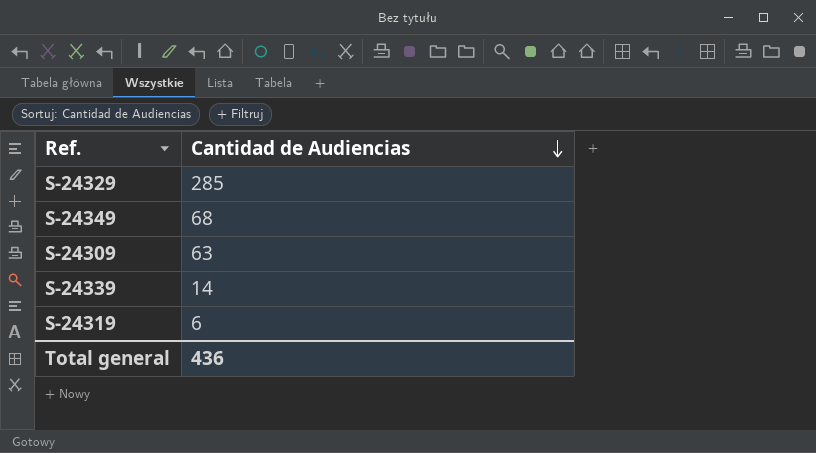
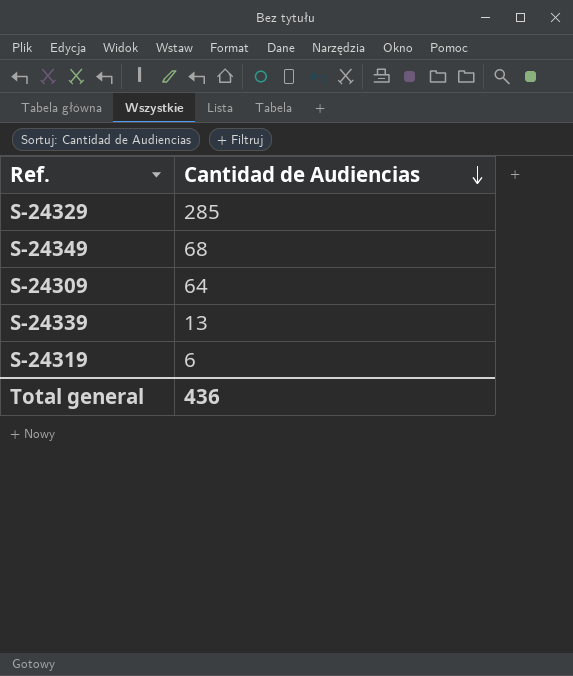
S-24309 | Cantidad de Audiencias: 63 -> 64
S-24339 | Cantidad de Audiencias: 14 -> 13

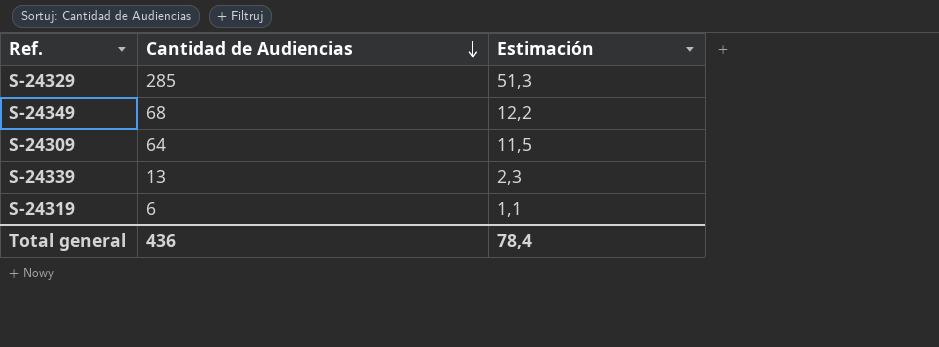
column Estimación | formula: none -> [Cantidad de Audiencias] * 0,18

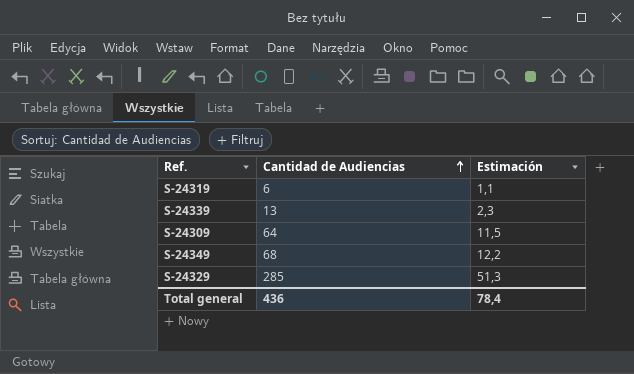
row order: Cantidad de Audiencias descending -> Cantidad de Audiencias ascending

